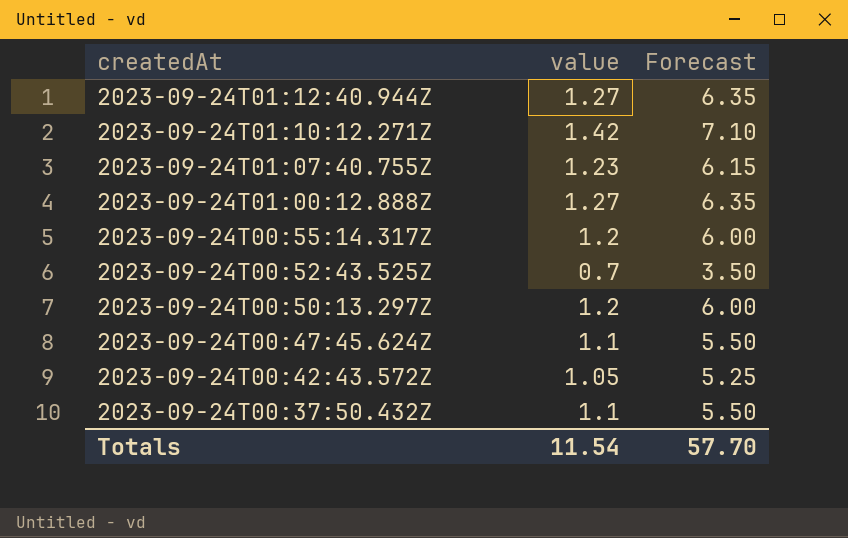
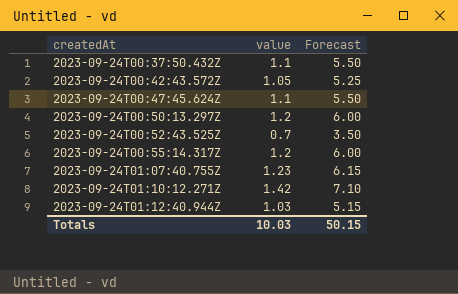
row order: createdAt descending -> createdAt ascending
row 2023-09-24T01:00:12.888Z: 1.27 | 6.35 -> none
2023-09-24T01:12:40.944Z | value: 1.27 -> 1.03
2023-09-24T01:12:40.944Z | Forecast: 6.35 -> 5.15
Totals | value: 11.54 -> 10.03
Totals | Forecast: 57.70 -> 50.15

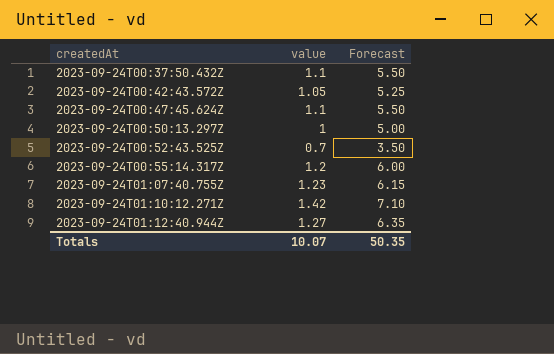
2023-09-24T00:50:13.297Z | value: 1.2 -> 1
2023-09-24T00:50:13.297Z | Forecast: 6.00 -> 5.00
2023-09-24T01:12:40.944Z | value: 1.03 -> 1.27
2023-09-24T01:12:40.944Z | Forecast: 5.15 -> 6.35
Totals | value: 10.03 -> 10.07
Totals | Forecast: 50.15 -> 50.35

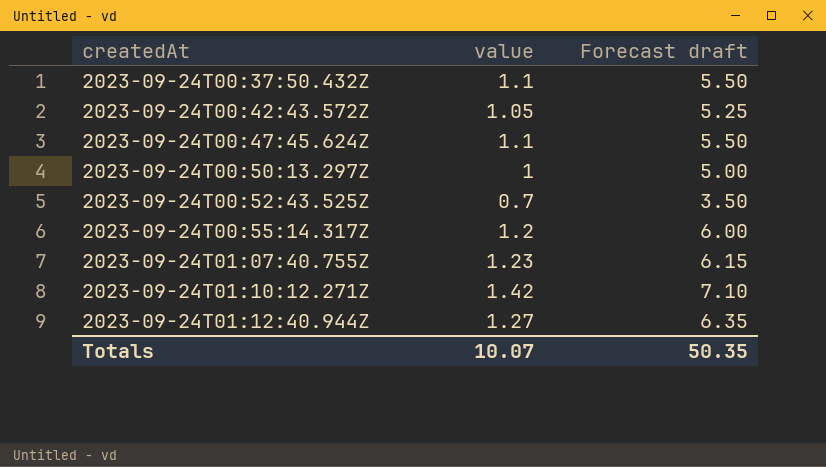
column name: Forecast -> Forecast draft

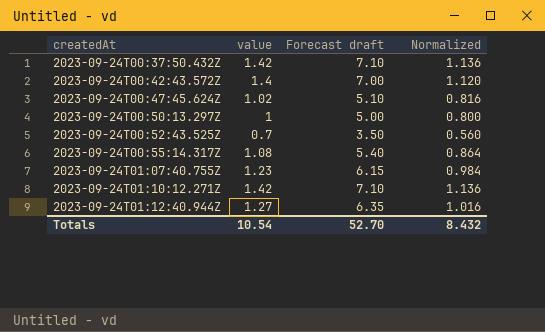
column Normalized | formula: none -> [value] * 0.8
2023-09-24T00:37:50.432Z | value: 1.1 -> 1.42
2023-09-24T00:37:50.432Z | Forecast draft: 5.50 -> 7.10
2023-09-24T00:42:43.572Z | value: 1.05 -> 1.4
2023-09-24T00:42:43.572Z | Forecast draft: 5.25 -> 7.00
2023-09-24T00:47:45.624Z | value: 1.1 -> 1.02
2023-09-24T00:47:45.624Z | Forecast draft: 5.50 -> 5.10
2023-09-24T00:55:14.317Z | value: 1.2 -> 1.08
2023-09-24T00:55:14.317Z | Forecast draft: 6.00 -> 5.40
Totals | value: 10.07 -> 10.54
Totals | Forecast draft: 50.35 -> 52.70

